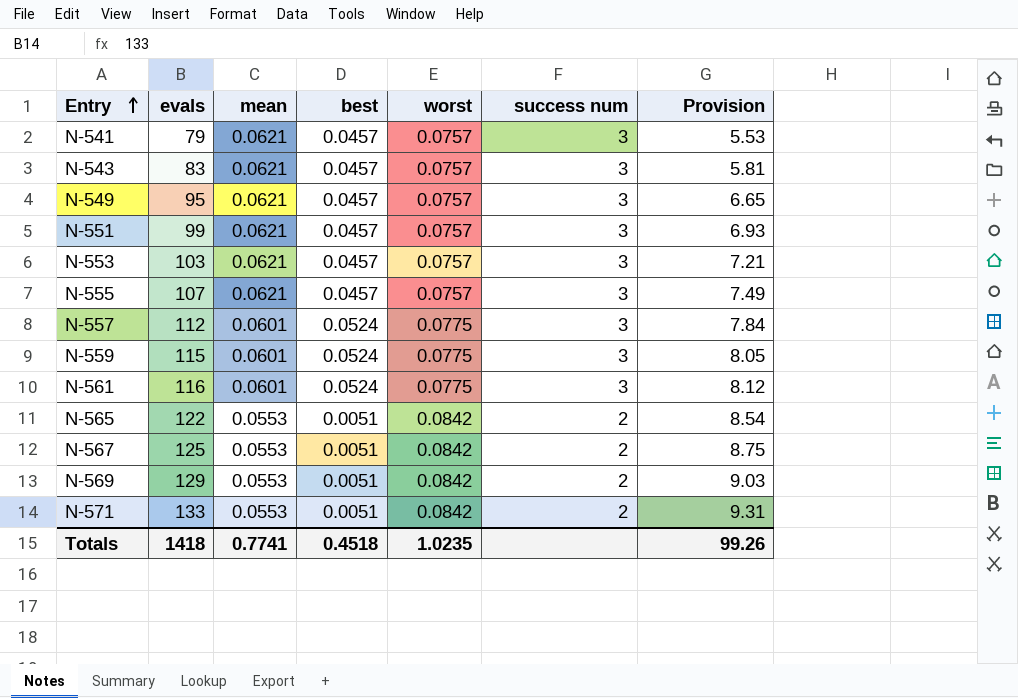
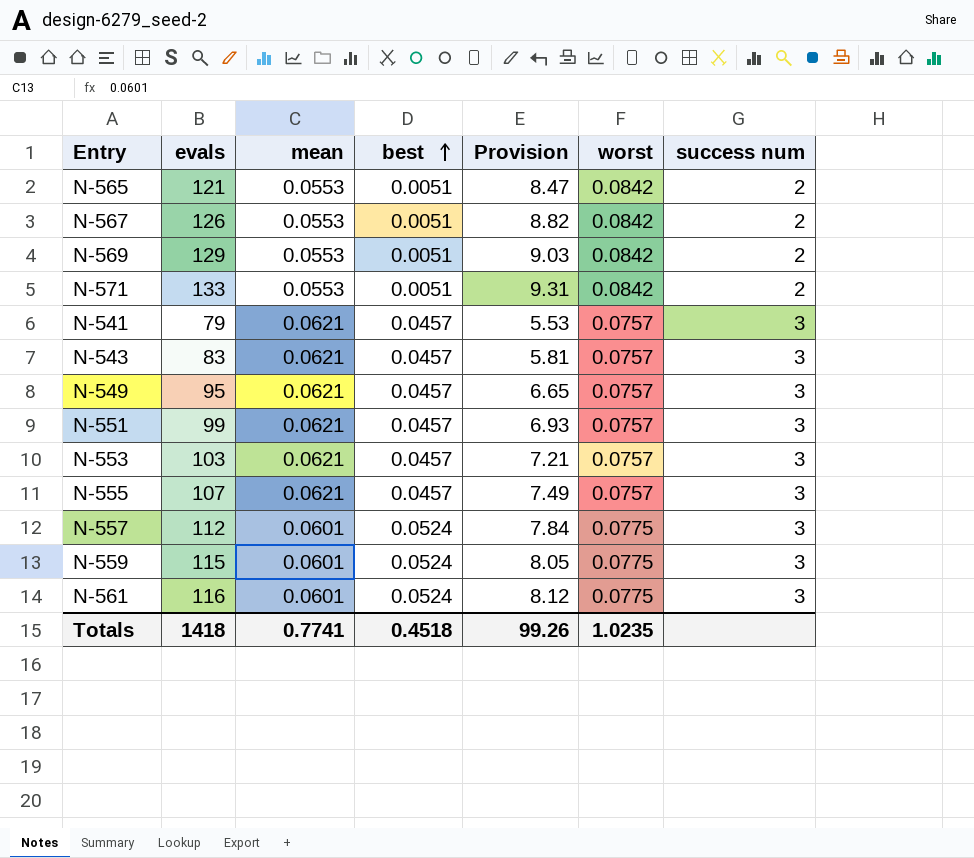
row order: Entry ascending -> best ascending
column Provision | position: 7 -> 5
N-565 | evals: 122 -> 121
N-565 | Provision: 8.54 -> 8.47
N-567 | evals: 125 -> 126
N-567 | Provision: 8.75 -> 8.82

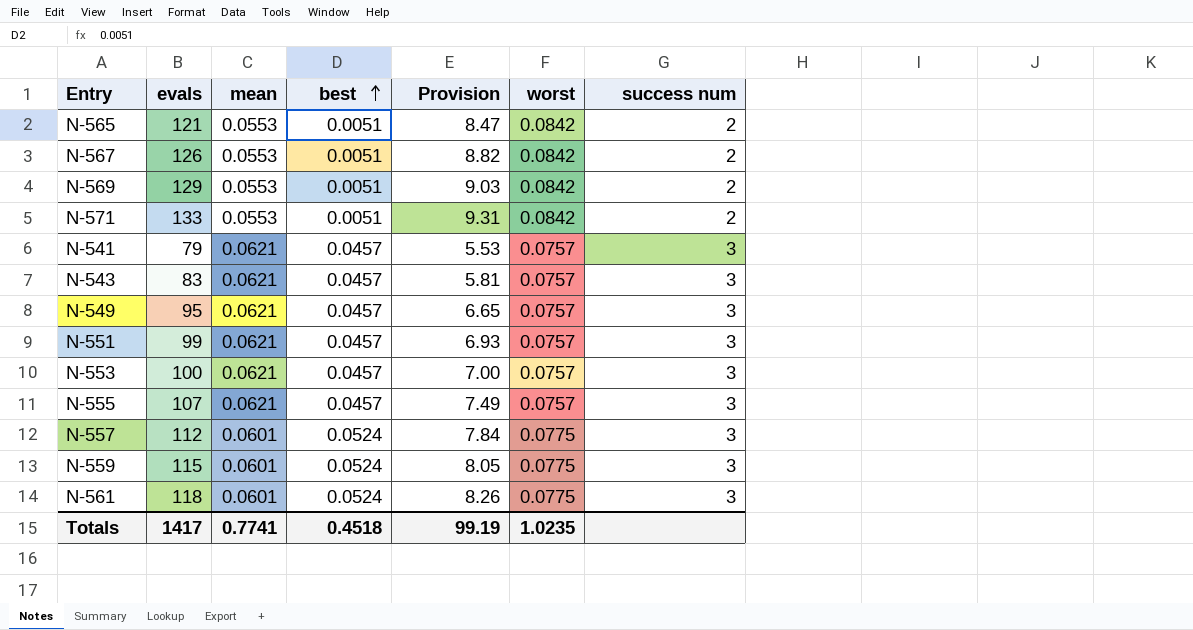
N-553 | evals: 103 -> 100
N-553 | Provision: 7.21 -> 7.00
N-561 | evals: 116 -> 118
N-561 | Provision: 8.12 -> 8.26
Totals | evals: 1418 -> 1417
Totals | Provision: 99.26 -> 99.19

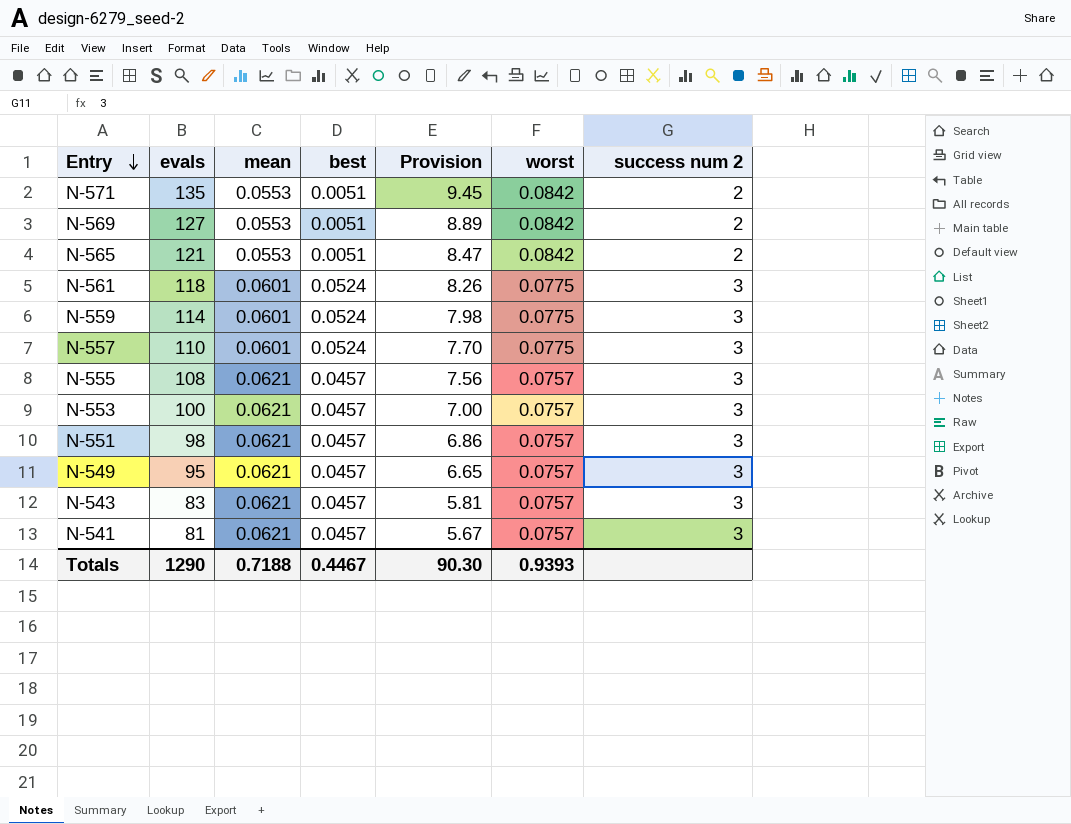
row order: best ascending -> Entry descending
column name: success num -> success num 2
row N-567: 126 | 0.0553 | 0.0051 | 8.82 | 0.0842 | 2 -> none
N-571 | evals: 133 -> 135
N-571 | Provision: 9.31 -> 9.45
N-569 | evals: 129 -> 127
N-569 | Provision: 9.03 -> 8.89
N-559 | evals: 115 -> 114
N-559 | Provision: 8.05 -> 7.98
N-557 | evals: 112 -> 110
N-557 | Provision: 7.84 -> 7.70
N-555 | evals: 107 -> 108
N-555 | Provision: 7.49 -> 7.56
N-551 | evals: 99 -> 98
N-551 | Provision: 6.93 -> 6.86
N-541 | evals: 79 -> 81
N-541 | Provision: 5.53 -> 5.67
Totals | evals: 1417 -> 1290
Totals | mean: 0.7741 -> 0.7188
Totals | best: 0.4518 -> 0.4467
Totals | Provision: 99.19 -> 90.30
Totals | worst: 1.0235 -> 0.9393

